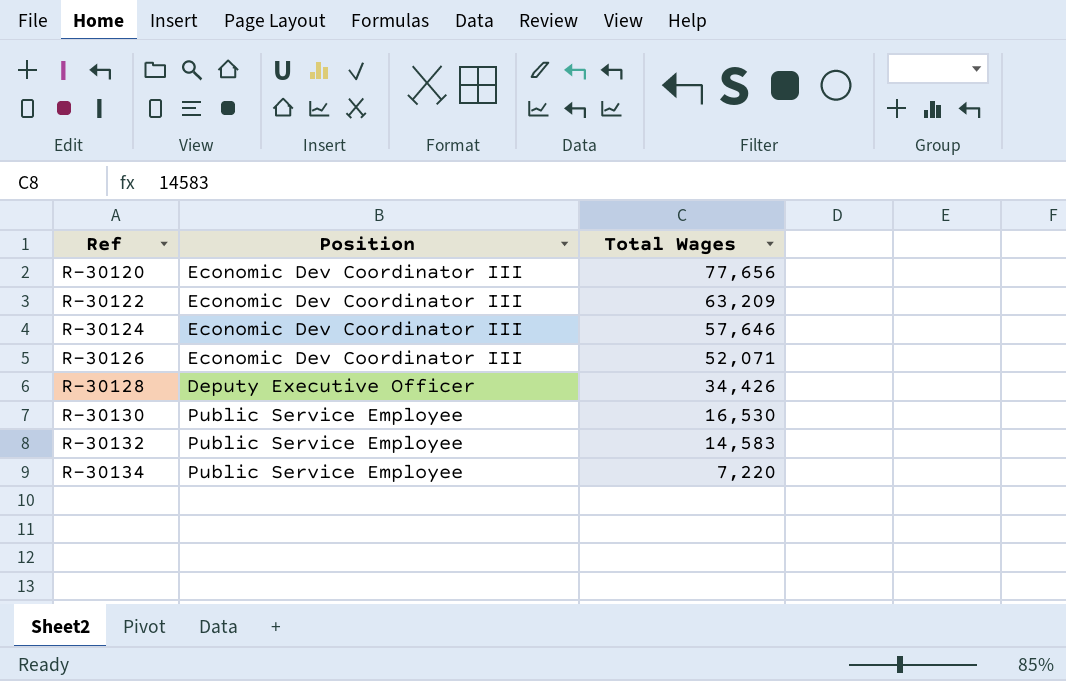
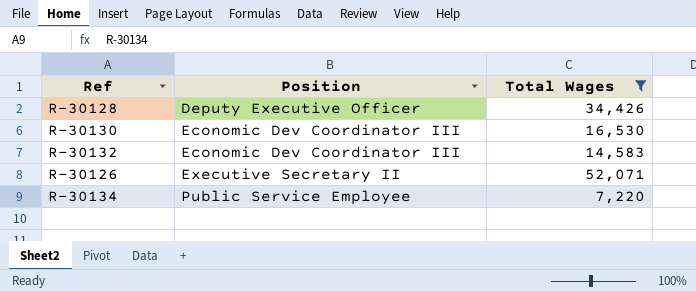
filter: none -> Total Wages <= 52,071
row order: Ref ascending -> Position ascending
R-30130 | Position: Public Service Employee -> Economic Dev Coordinator III
R-30132 | Position: Public Service Employee -> Economic Dev Coordinator III
R-30126 | Position: Economic Dev Coordinator III -> Executive Secretary II

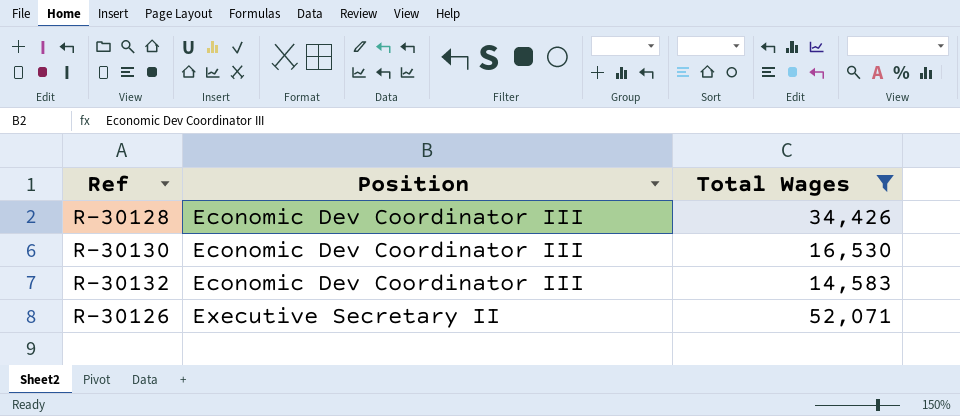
row R-30134: Public Service Employee | 7,220 -> none
R-30128 | Position: Deputy Executive Officer -> Economic Dev Coordinator III

